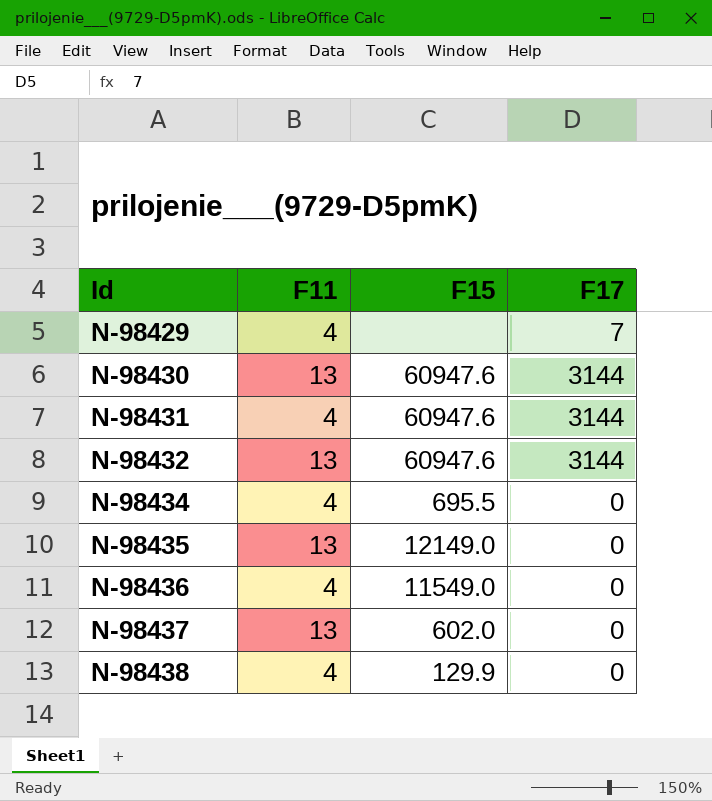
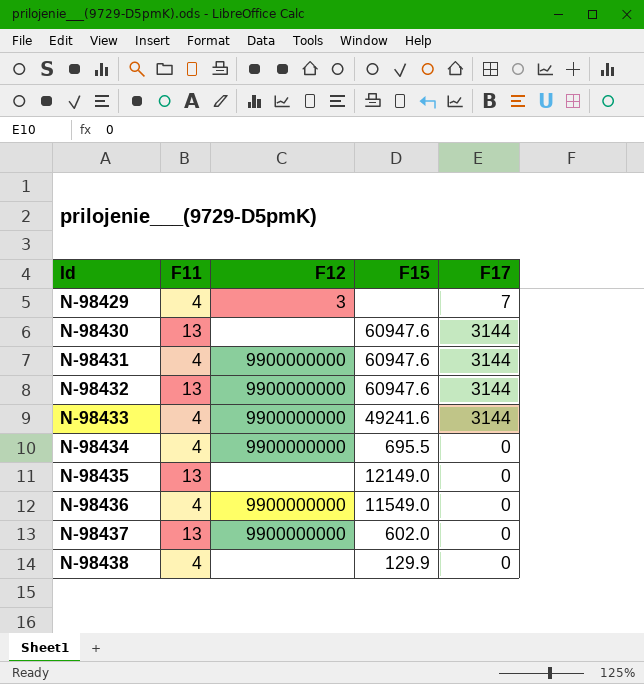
column F12 | position: none -> 3
row N-98433: none -> 4 | 9900000000 | 49241.6 | 3144

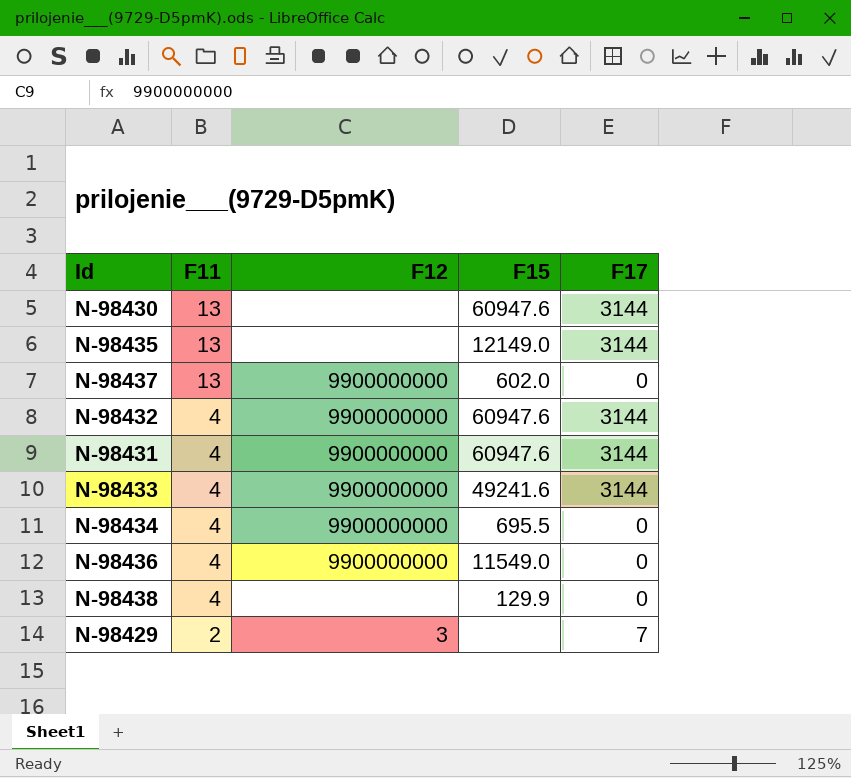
row order: Id ascending -> F11 descending
N-98435 | F17: 0 -> 3144
N-98432 | F11: 13 -> 4
N-98429 | F11: 4 -> 2

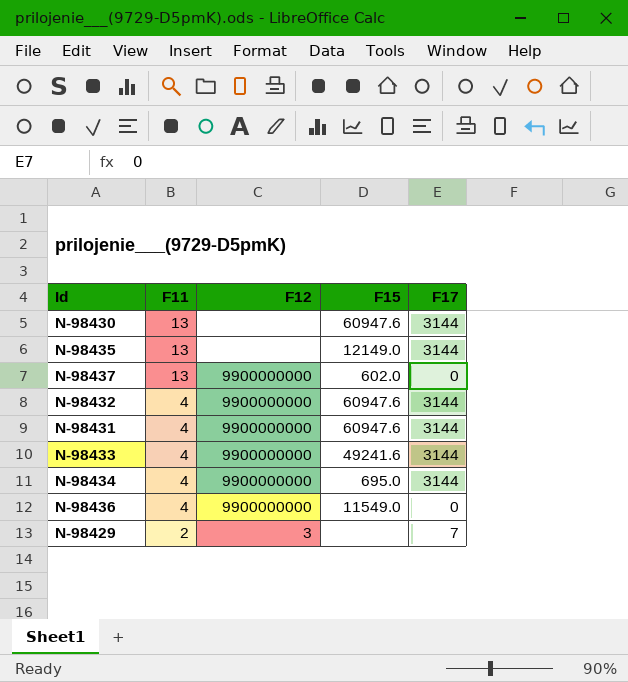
row N-98438: 4 | none | 129.9 | 0 -> none
N-98434 | F15: 695.5 -> 695.0
N-98434 | F17: 0 -> 3144

